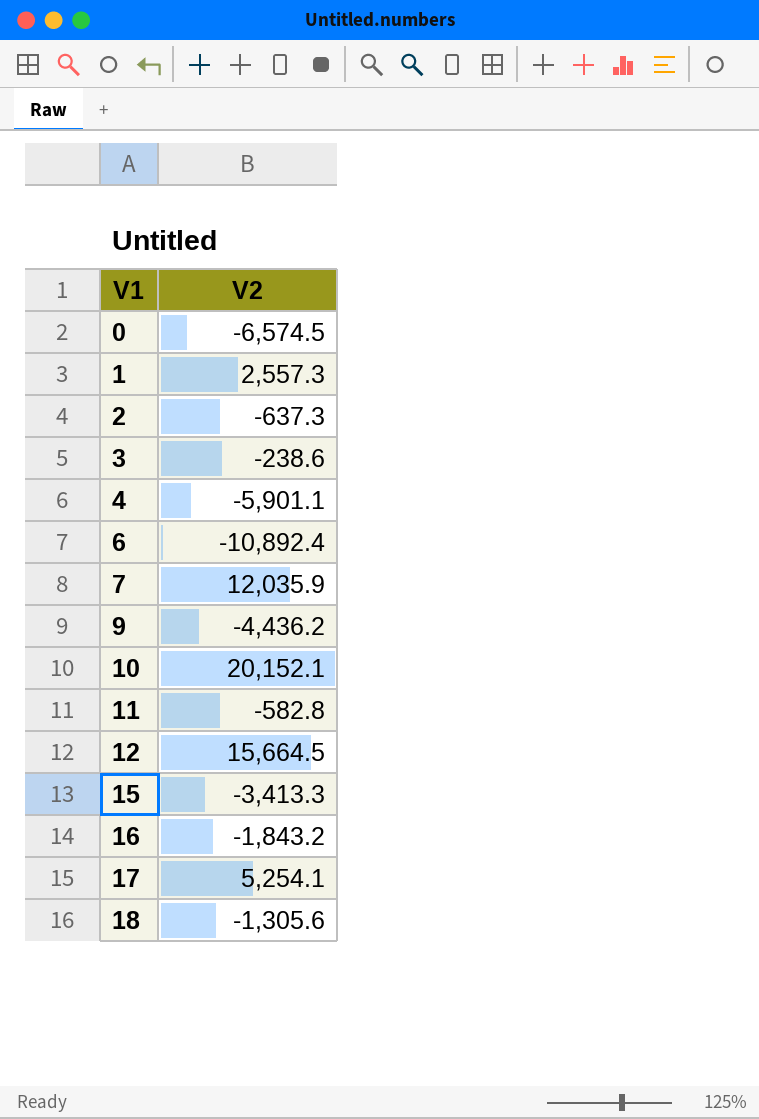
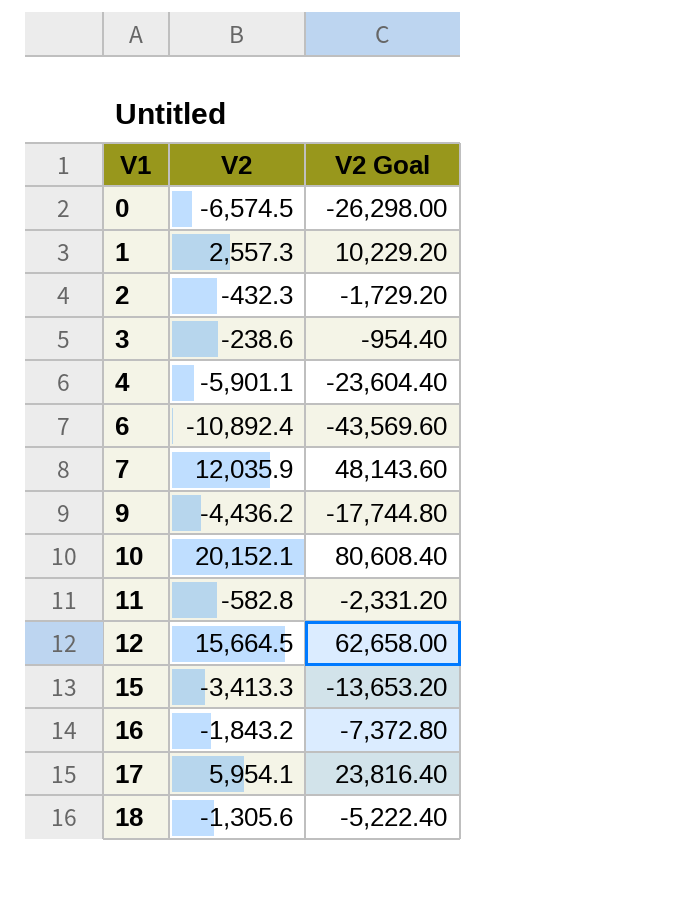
column V2 Goal | formula: none -> [V2] * 4
2 | V2: -637.3 -> -432.3
17 | V2: 5,254.1 -> 5,954.1

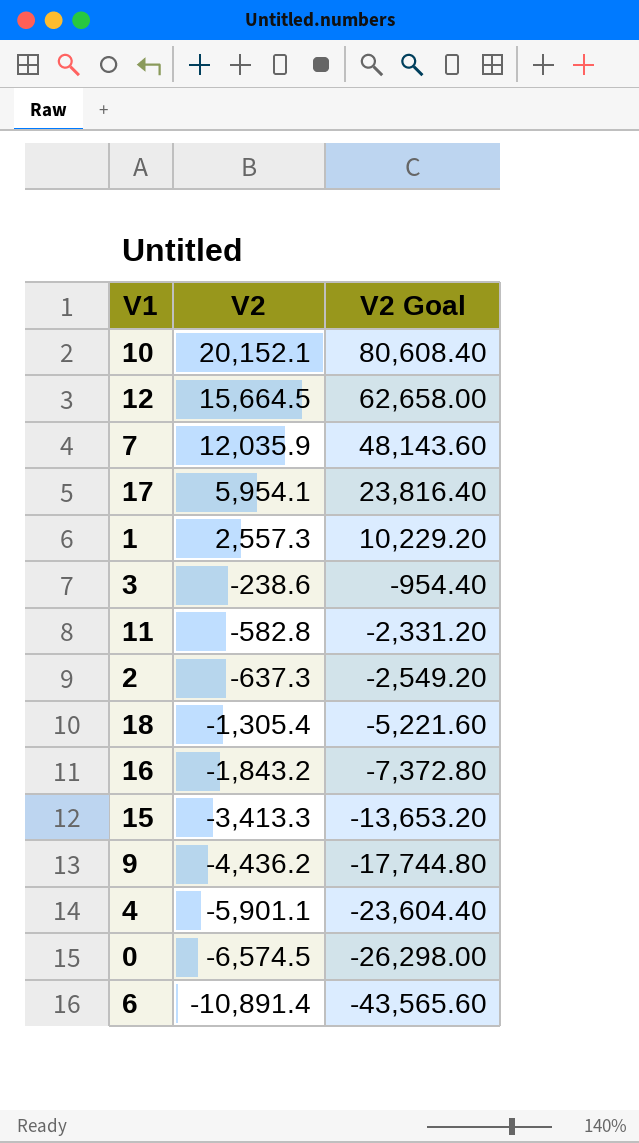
row order: V1 ascending -> V2 descending
2 | V2: -432.3 -> -637.3
2 | V2 Goal: -1,729.20 -> -2,549.20
18 | V2: -1,305.6 -> -1,305.4
18 | V2 Goal: -5,222.40 -> -5,221.60
6 | V2: -10,892.4 -> -10,891.4
6 | V2 Goal: -43,569.60 -> -43,565.60

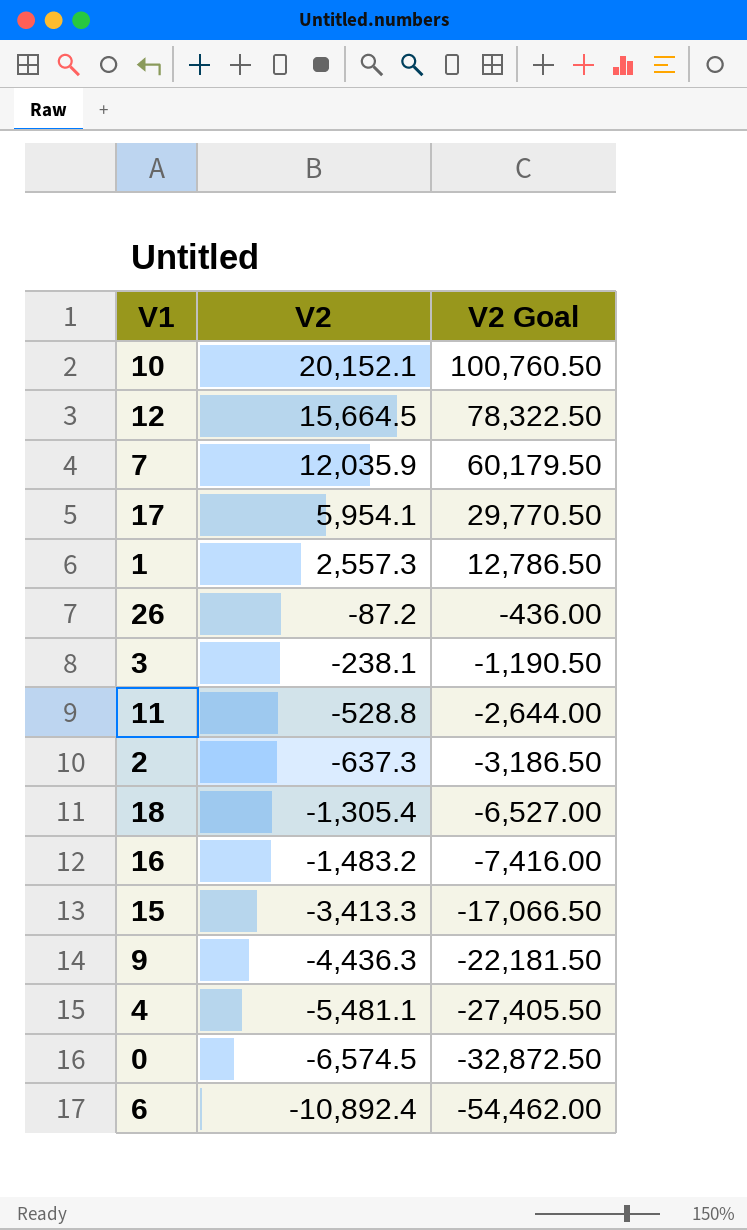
column V2 Goal | formula: [V2] * 4 -> [V2] * 5
row 26: none -> -87.2 | -436.00
3 | V2: -238.6 -> -238.1
11 | V2: -582.8 -> -528.8
16 | V2: -1,843.2 -> -1,483.2
9 | V2: -4,436.2 -> -4,436.3
4 | V2: -5,901.1 -> -5,481.1
6 | V2: -10,891.4 -> -10,892.4

